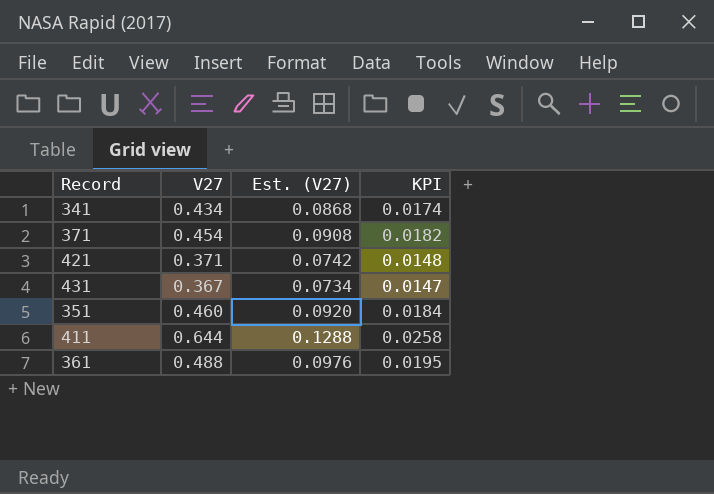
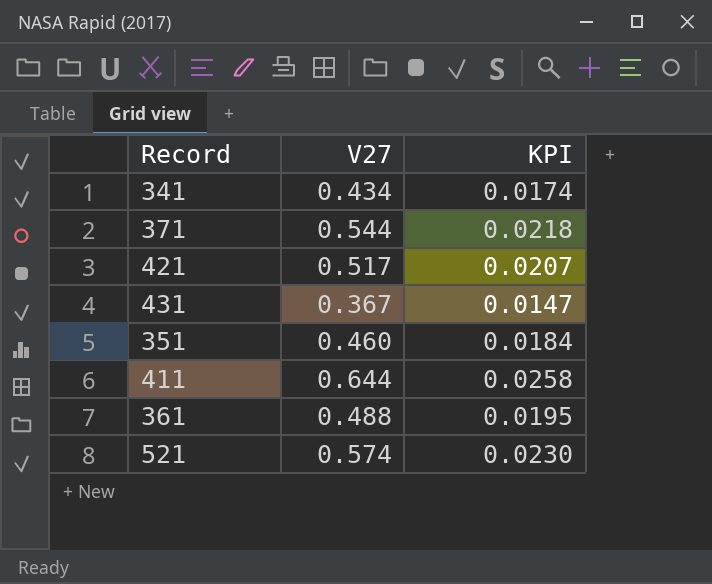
column Est. (V27) | formula: [V27] * 0.2 -> none
371 | V27: 0.454 -> 0.544
371 | KPI: 0.0182 -> 0.0218
421 | V27: 0.371 -> 0.517
421 | KPI: 0.0148 -> 0.0207
row 521: none -> 0.574 | 0.0230

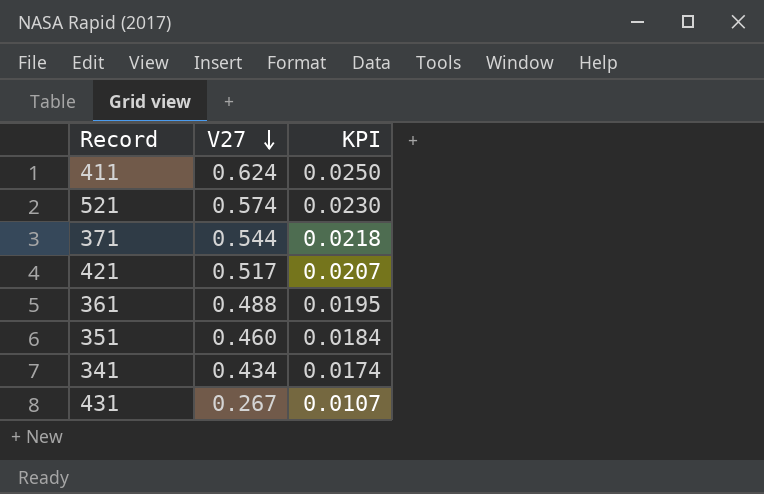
row order: none -> V27 descending
411 | V27: 0.644 -> 0.624
411 | KPI: 0.0258 -> 0.0250
431 | V27: 0.367 -> 0.267
431 | KPI: 0.0147 -> 0.0107

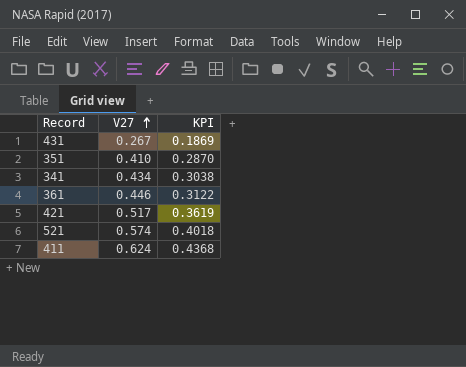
row order: V27 descending -> V27 ascending
column KPI | formula: [V27] * 0.04 -> [V27] * 0.7
row 371: 0.544 | 0.0218 -> none
351 | V27: 0.460 -> 0.410
361 | V27: 0.488 -> 0.446

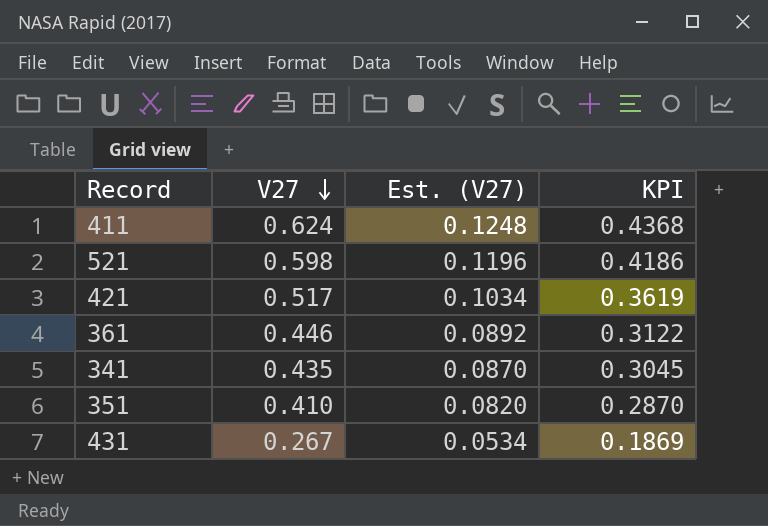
row order: V27 ascending -> V27 descending
column Est. (V27) | formula: none -> [V27] * 0.2
521 | V27: 0.574 -> 0.598
521 | KPI: 0.4018 -> 0.4186
341 | V27: 0.434 -> 0.435
341 | KPI: 0.3038 -> 0.3045

